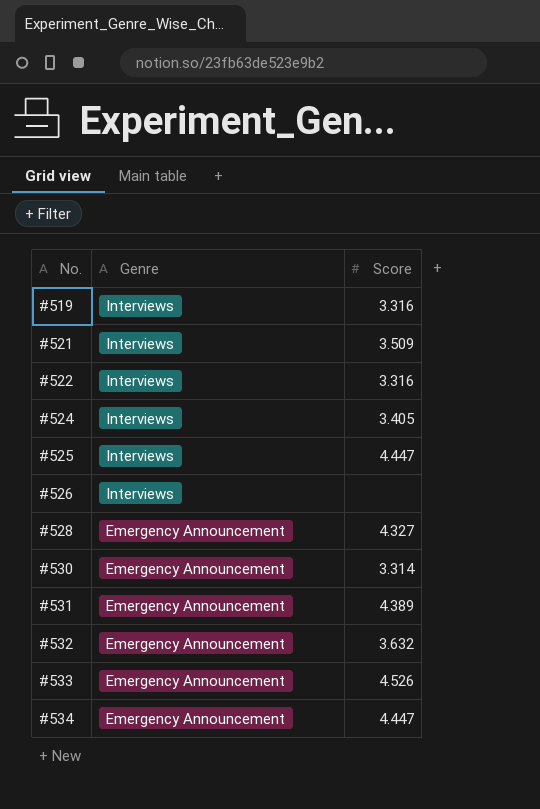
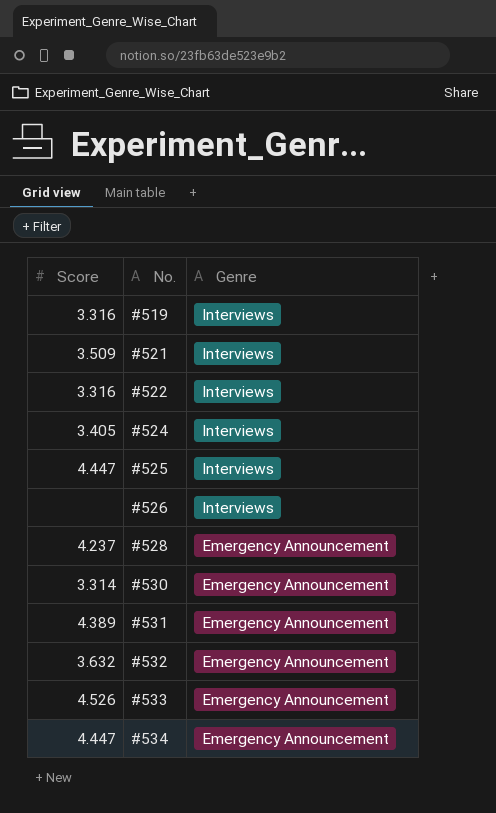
column Score | position: 3 -> 1
#528 | Score: 4.327 -> 4.237

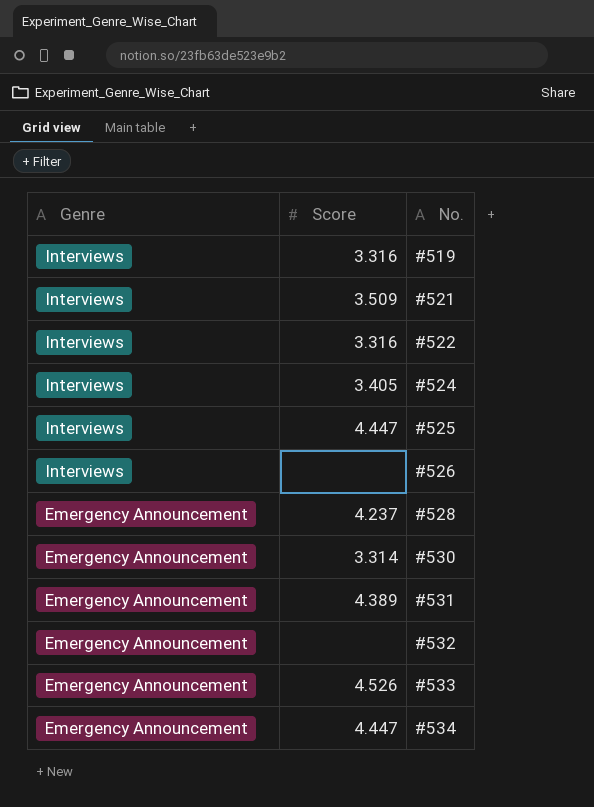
column Genre | position: 3 -> 1
#532 | Score: 3.632 -> none

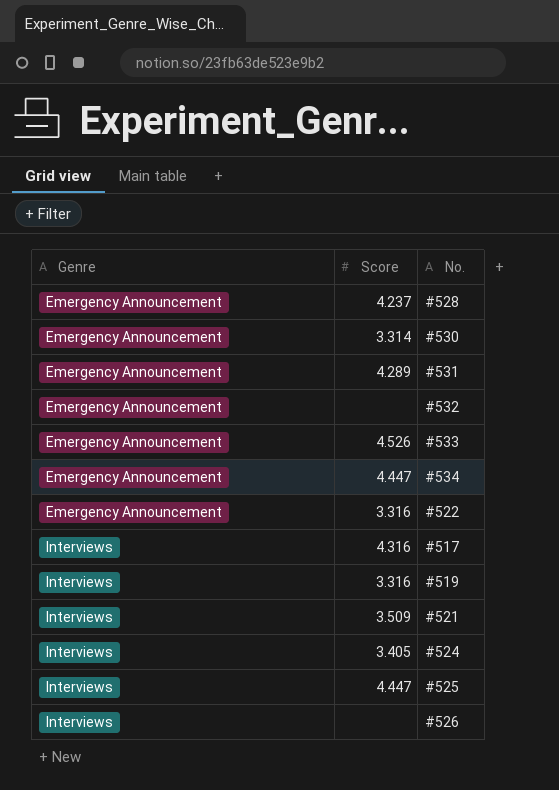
row order: Genre descending -> Genre ascending
#531 | Score: 4.389 -> 4.289
#522 | Genre: Interviews -> Emergency Announcement
row #517: none -> Interviews | 4.316

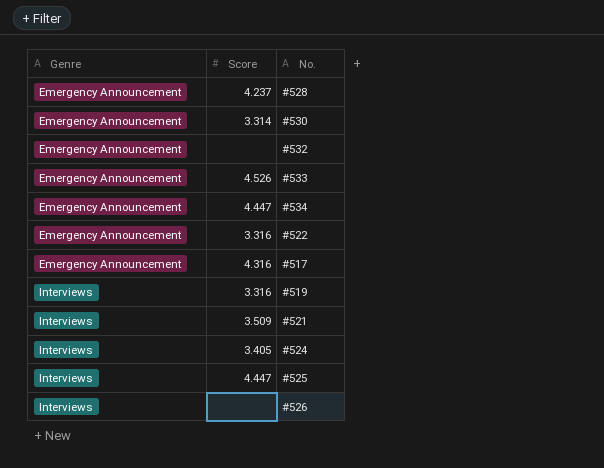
row #531: Emergency Announcement | 4.289 -> none
#517 | Genre: Interviews -> Emergency Announcement

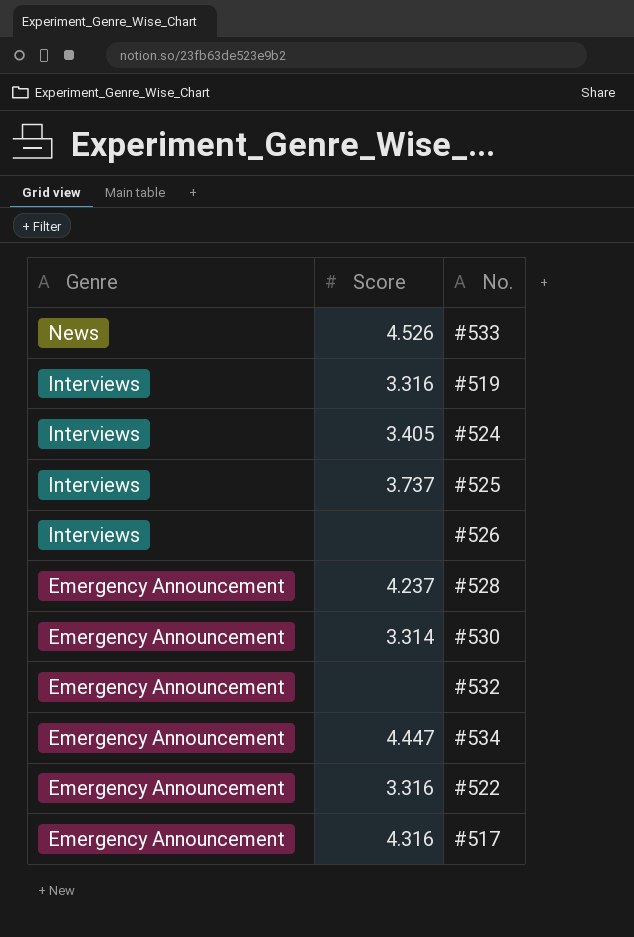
row order: Genre ascending -> Genre descending
row #521: Interviews | 3.509 -> none
#533 | Genre: Emergency Announcement -> News
#525 | Score: 4.447 -> 3.737

